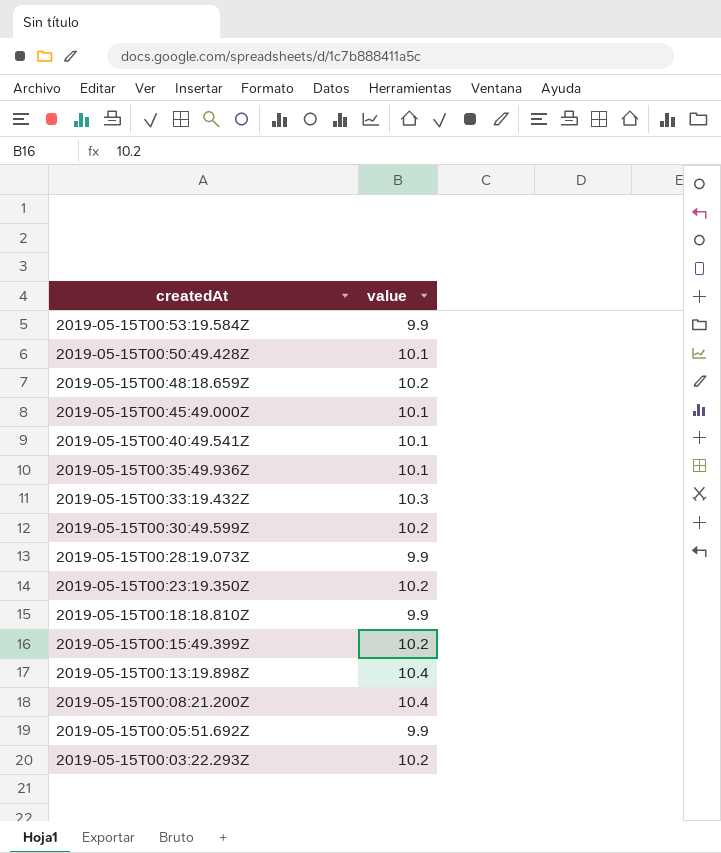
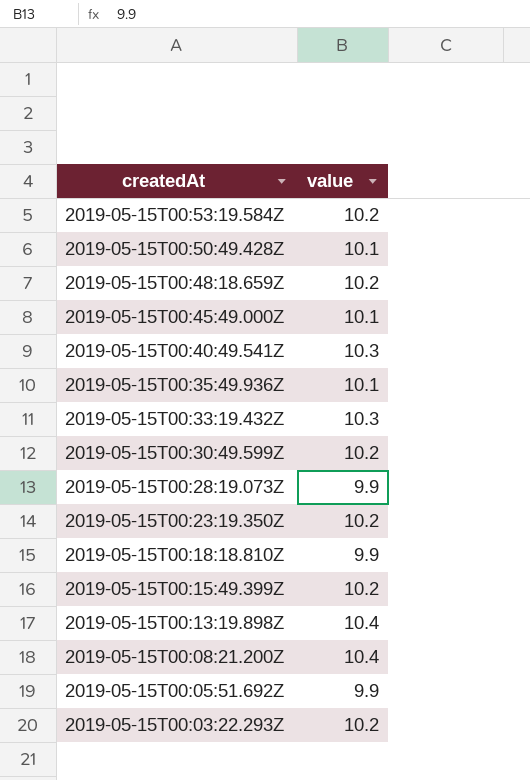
2019-05-15T00:53:19.584Z | value: 9.9 -> 10.2
2019-05-15T00:40:49.541Z | value: 10.1 -> 10.3

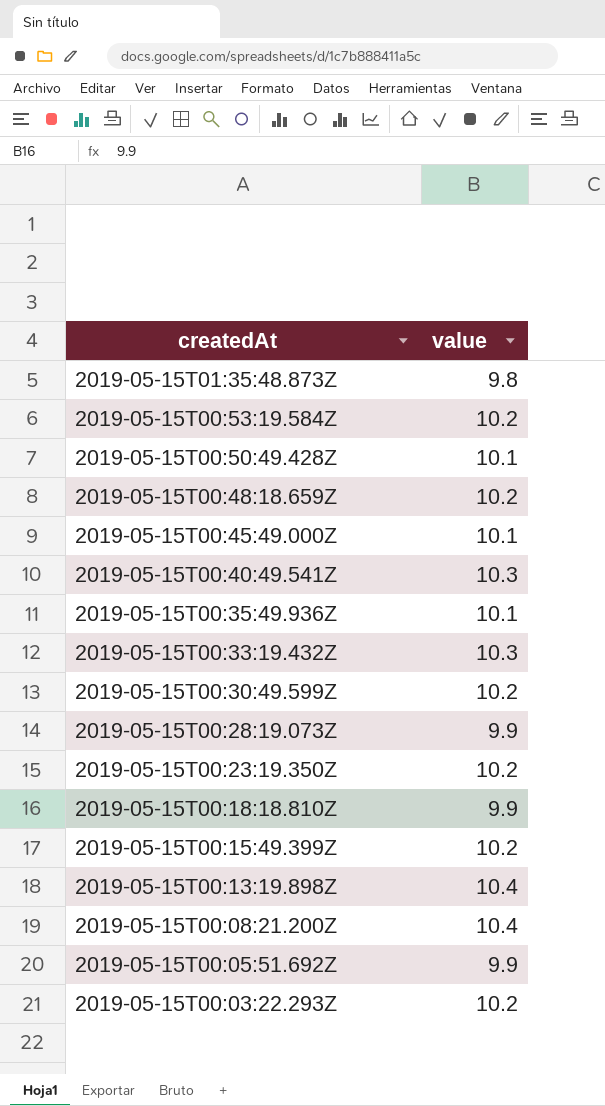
row 2019-05-15T01:35:48.873Z: none -> 9.8

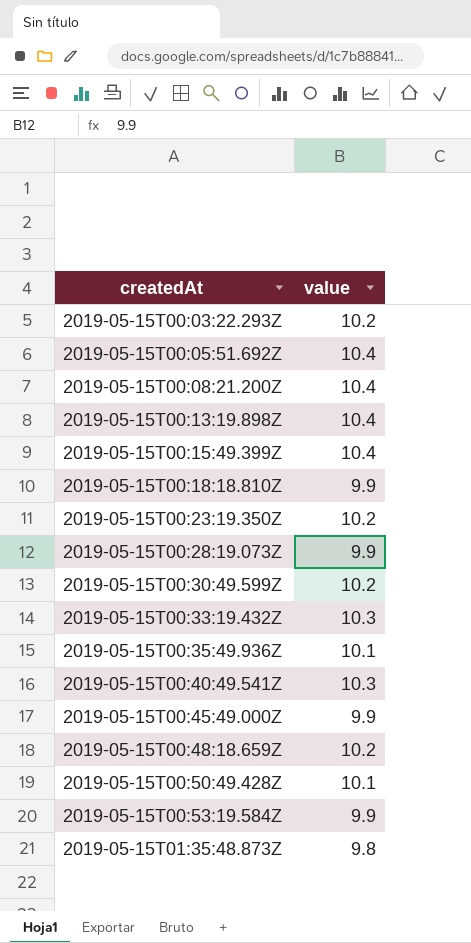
row order: createdAt descending -> createdAt ascending
2019-05-15T00:05:51.692Z | value: 9.9 -> 10.4
2019-05-15T00:15:49.399Z | value: 10.2 -> 10.4
2019-05-15T00:45:49.000Z | value: 10.1 -> 9.9
2019-05-15T00:53:19.584Z | value: 10.2 -> 9.9

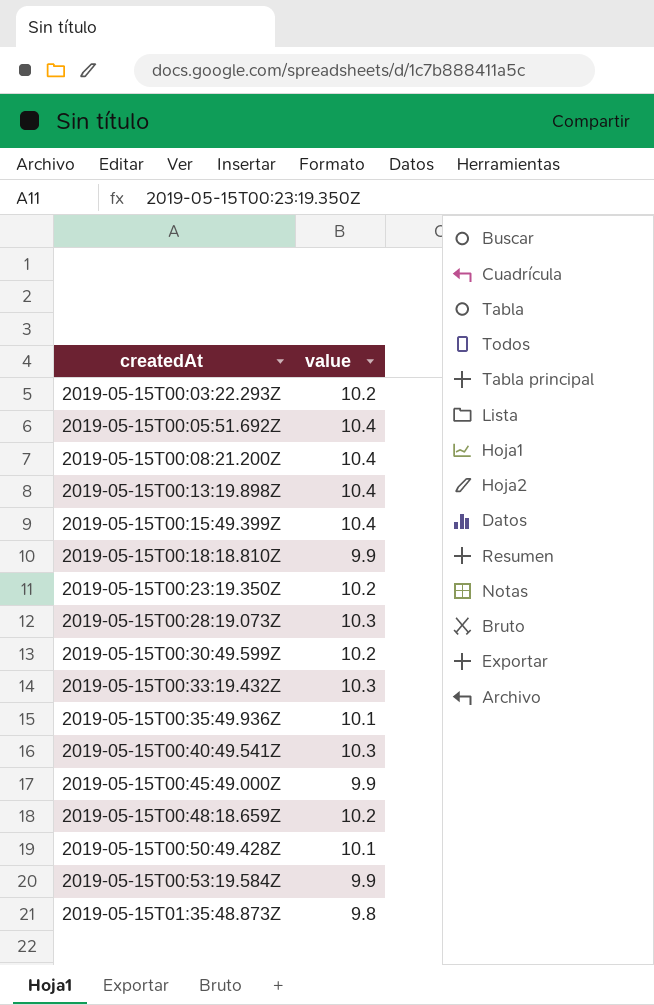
2019-05-15T00:28:19.073Z | value: 9.9 -> 10.3

